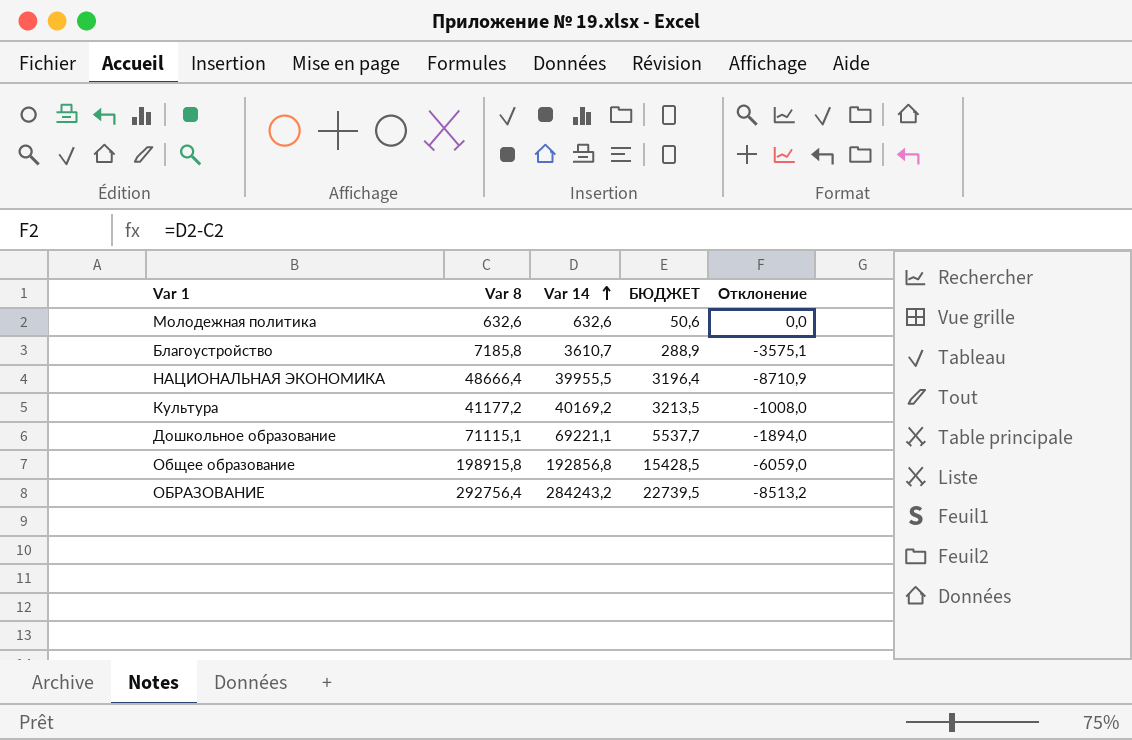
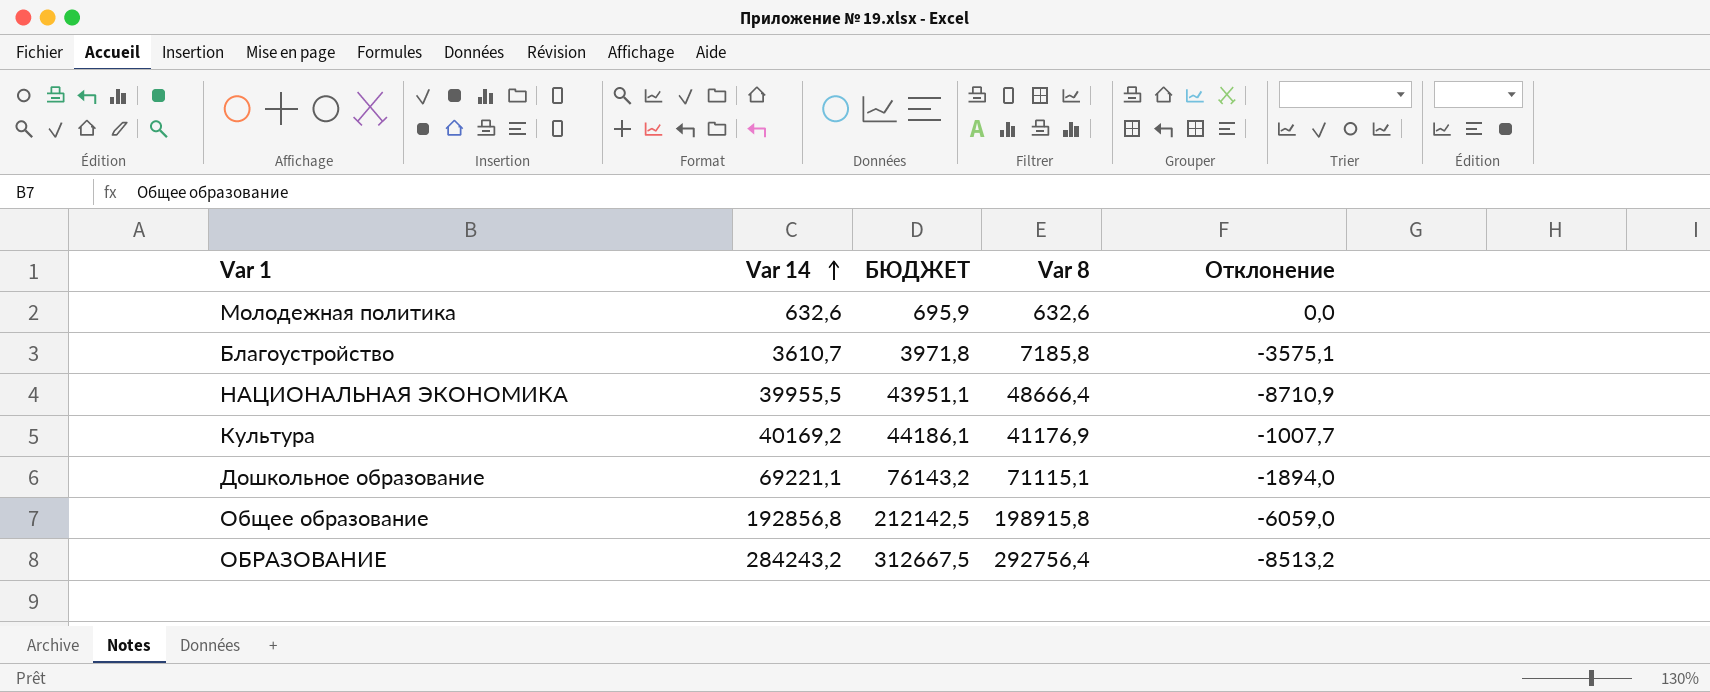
column БЮДЖЕТ | formula: [Var 14] * 0,08 -> [Var 14] * 1,1
column Var 8 | position: 2 -> 4
Культура | Var 8: 41177,2 -> 41176,9
Культура | Отклонение: -1008,0 -> -1007,7

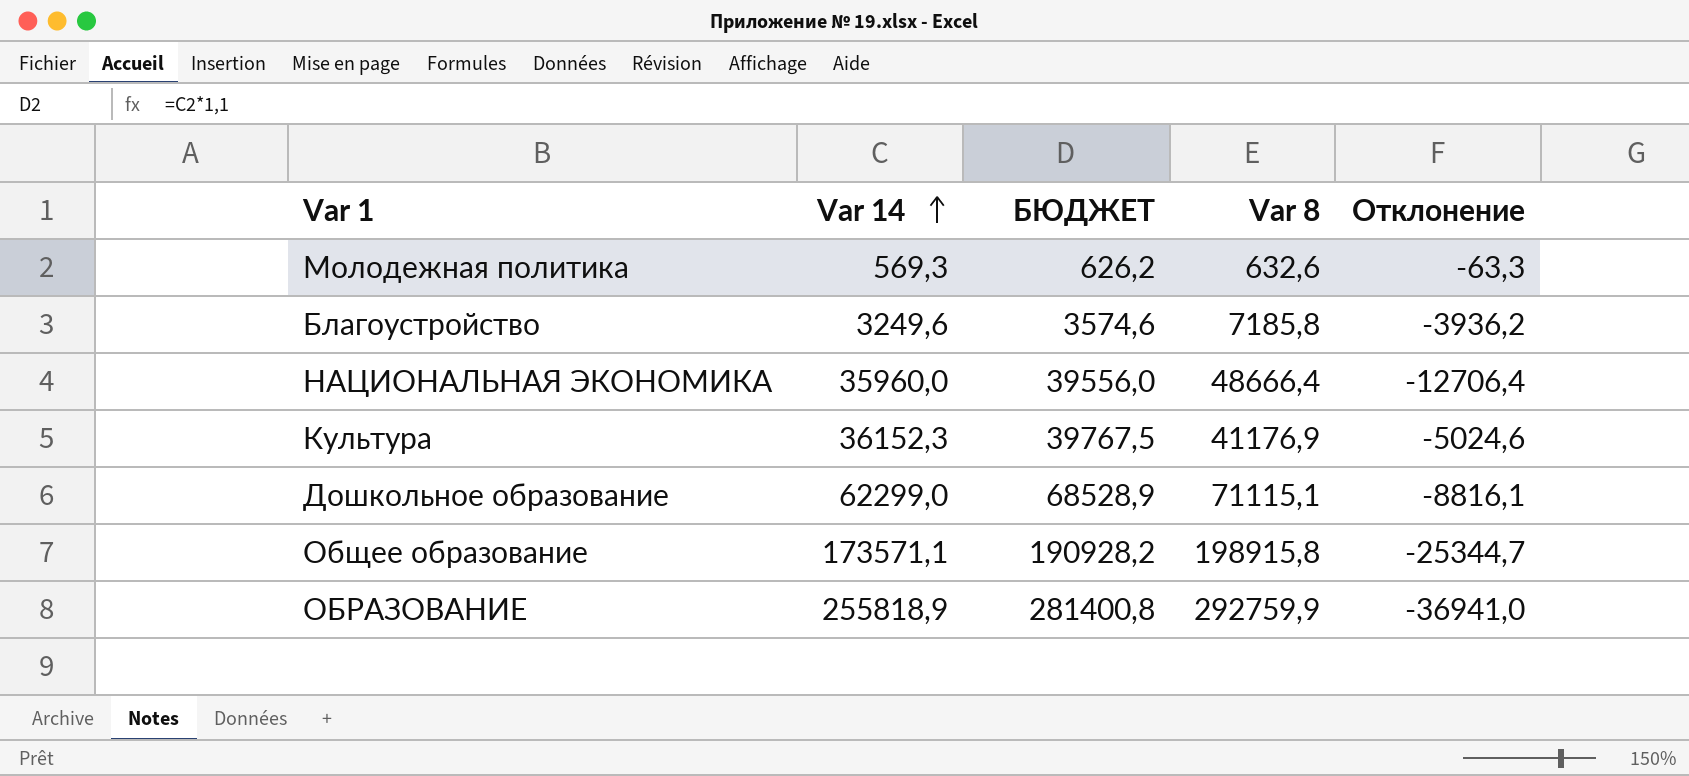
Молодежная политика | Var 14: 632,6 -> 569,3
Молодежная политика | БЮДЖЕТ: 695,9 -> 626,2
Молодежная политика | Отклонение: 0,0 -> -63,3
Благоустройство | Var 14: 3610,7 -> 3249,6
Благоустройство | БЮДЖЕТ: 3971,8 -> 3574,6
Благоустройство | Отклонение: -3575,1 -> -3936,2
НАЦИОНАЛЬНАЯ ЭКОНОМИКА | Var 14: 39955,5 -> 35960,0
НАЦИОНАЛЬНАЯ ЭКОНОМИКА | БЮДЖЕТ: 43951,1 -> 39556,0
НАЦИОНАЛЬНАЯ ЭКОНОМИКА | Отклонение: -8710,9 -> -12706,4
Культура | Var 14: 40169,2 -> 36152,3
Культура | БЮДЖЕТ: 44186,1 -> 39767,5
Культура | Отклонение: -1007,7 -> -5024,6
Дошкольное образование | Var 14: 69221,1 -> 62299,0
Дошкольное образование | БЮДЖЕТ: 76143,2 -> 68528,9
Дошкольное образование | Отклонение: -1894,0 -> -8816,1
Общее образование | Var 14: 192856,8 -> 173571,1
Общее образование | БЮДЖЕТ: 212142,5 -> 190928,2
Общее образование | Отклонение: -6059,0 -> -25344,7
ОБРАЗОВАНИЕ | Var 14: 284243,2 -> 255818,9
ОБРАЗОВАНИЕ | БЮДЖЕТ: 312667,5 -> 281400,8
ОБРАЗОВАНИЕ | Var 8: 292756,4 -> 292759,9
ОБРАЗОВАНИЕ | Отклонение: -8513,2 -> -36941,0

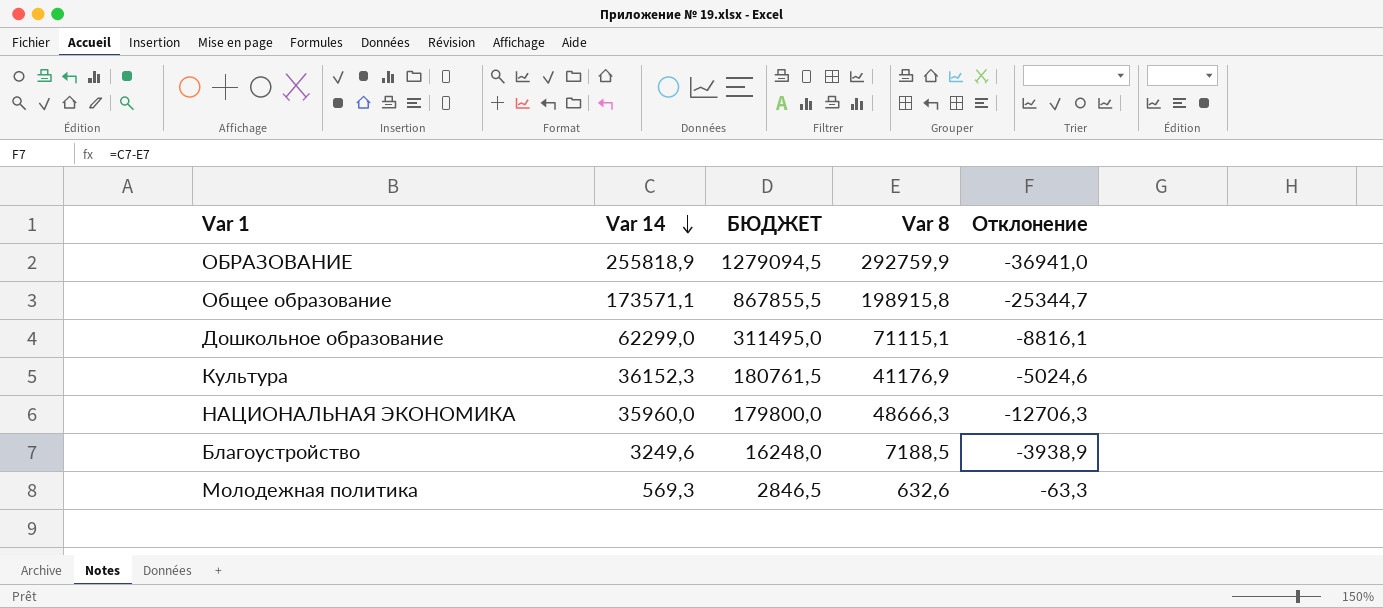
row order: Var 14 ascending -> Var 14 descending
column БЮДЖЕТ | formula: [Var 14] * 1,1 -> [Var 14] * 5
НАЦИОНАЛЬНАЯ ЭКОНОМИКА | Var 8: 48666,4 -> 48666,3
НАЦИОНАЛЬНАЯ ЭКОНОМИКА | Отклонение: -12706,4 -> -12706,3
Благоустройство | Var 8: 7185,8 -> 7188,5
Благоустройство | Отклонение: -3936,2 -> -3938,9

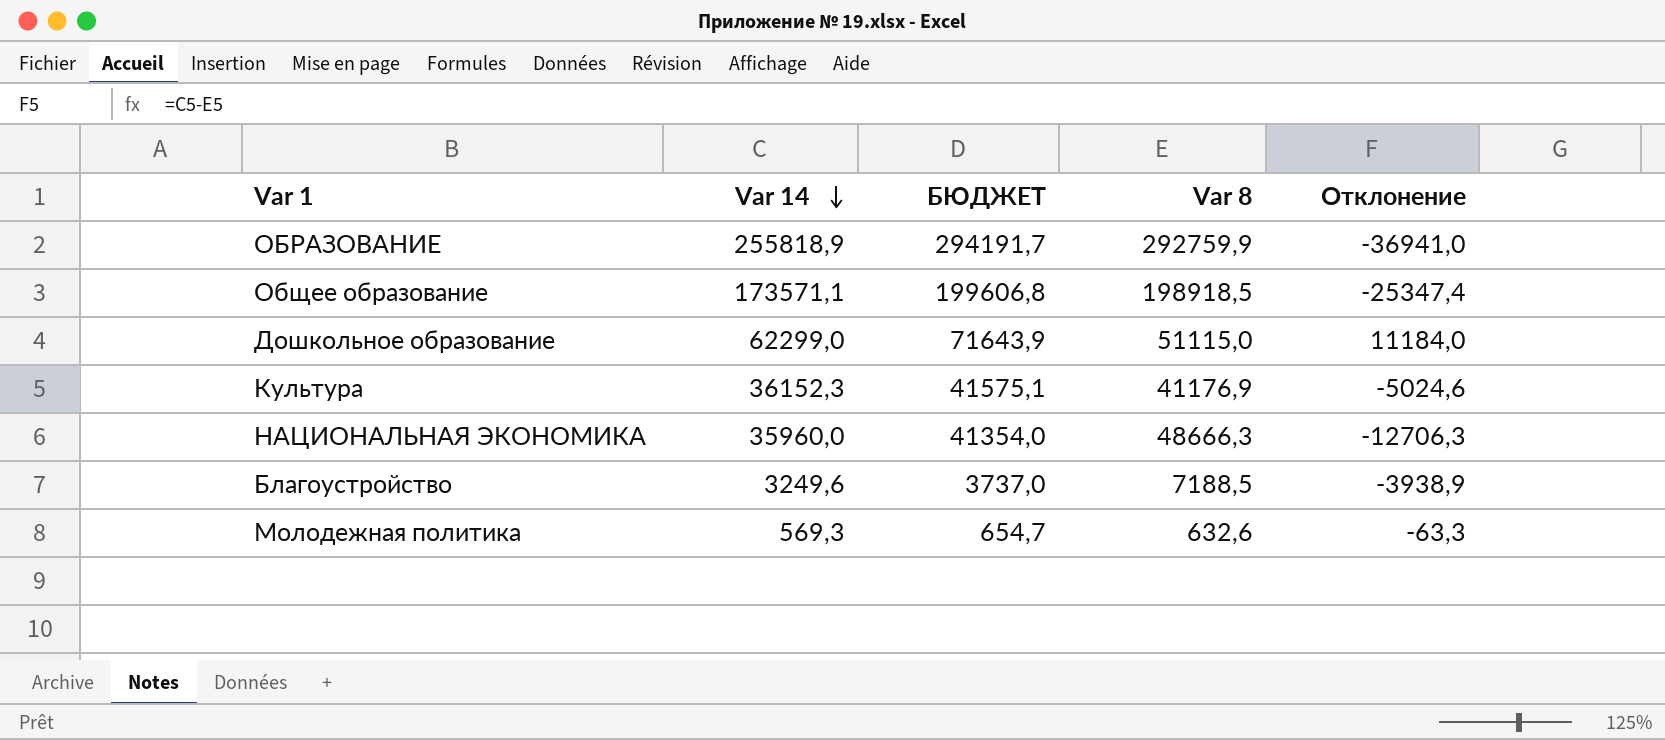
column БЮДЖЕТ | formula: [Var 14] * 5 -> [Var 14] * 1,15
Общее образование | Var 8: 198915,8 -> 198918,5
Общее образование | Отклонение: -25344,7 -> -25347,4
Дошкольное образование | Var 8: 71115,1 -> 51115,0
Дошкольное образование | Отклонение: -8816,1 -> 11184,0

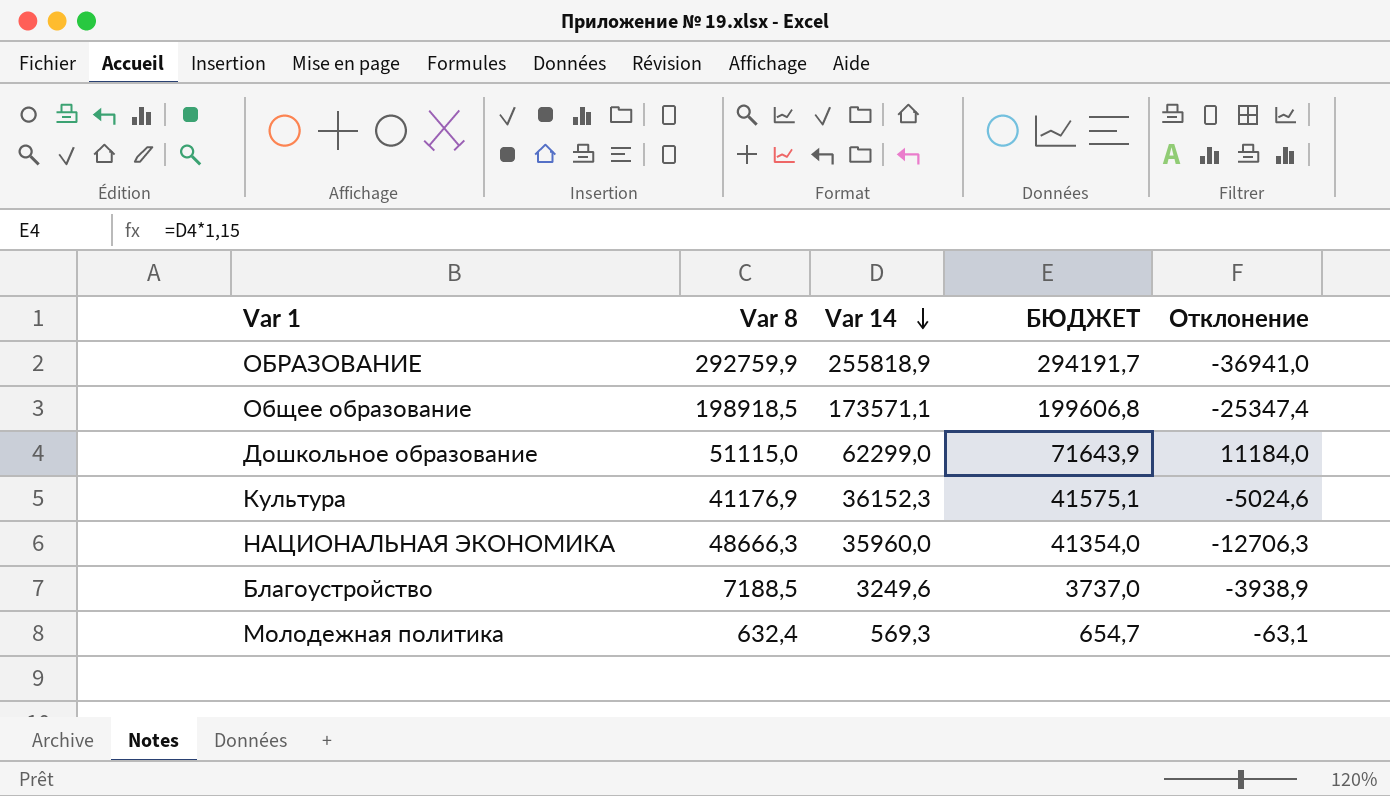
column Var 8 | position: 4 -> 2
Молодежная политика | Var 8: 632,6 -> 632,4
Молодежная политика | Отклонение: -63,3 -> -63,1

